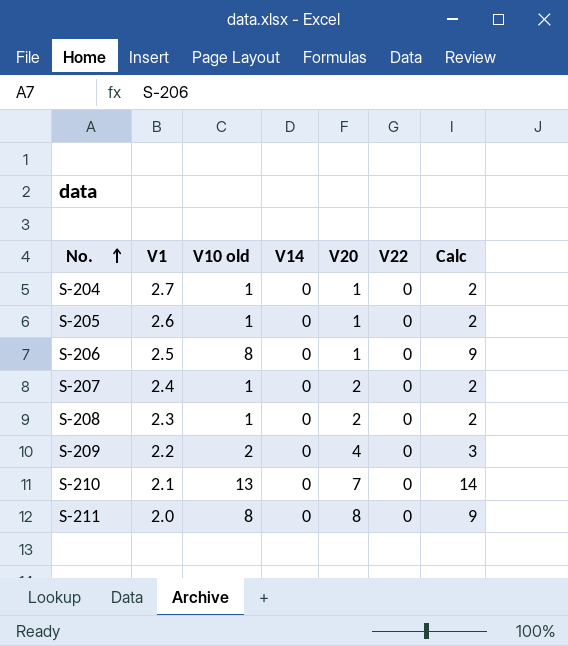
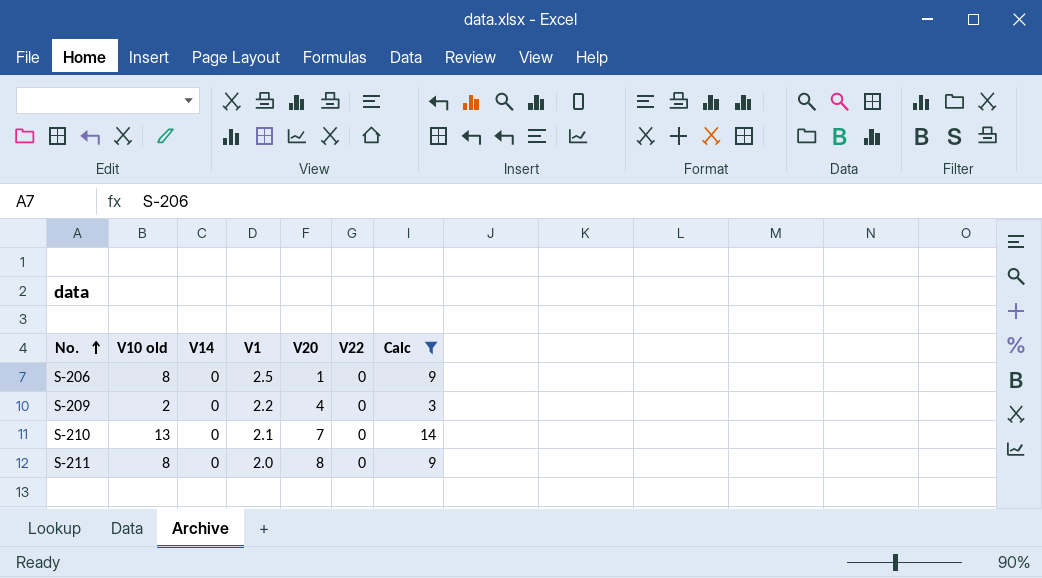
filter: none -> Calc != 2
column V1 | position: 2 -> 4

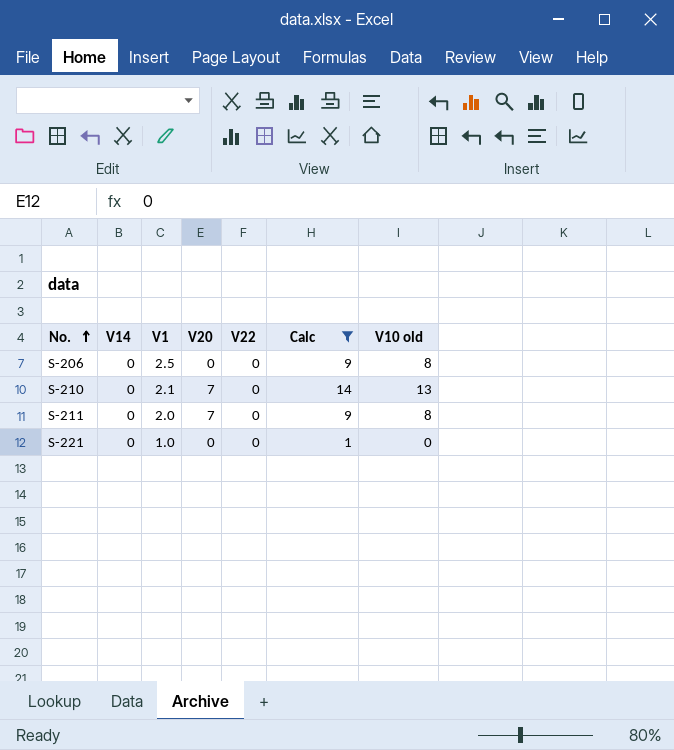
column V10 old | position: 2 -> 7
row S-209: 2 | 0 | 2.2 | 4 | 0 | 3 -> none
S-206 | V20: 1 -> 0
S-211 | V20: 8 -> 7
row S-221: none -> 0 | 1.0 | 0 | 0 | 1 | 0

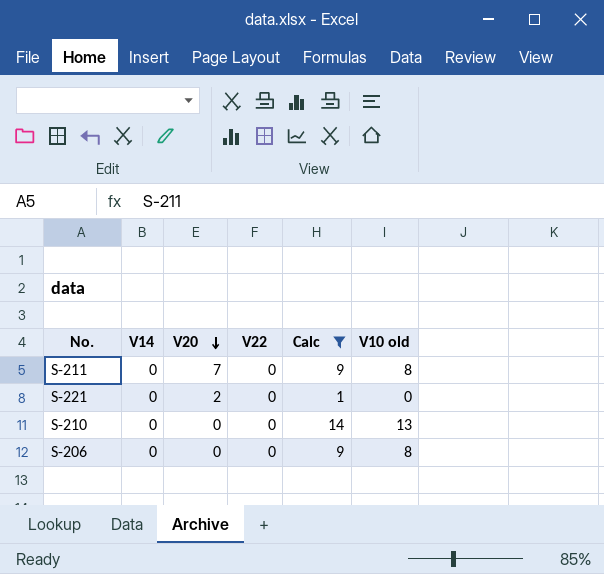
row order: No. ascending -> V20 descending
column V1 | position: 3 -> none
S-221 | V20: 0 -> 2
S-210 | V20: 7 -> 0

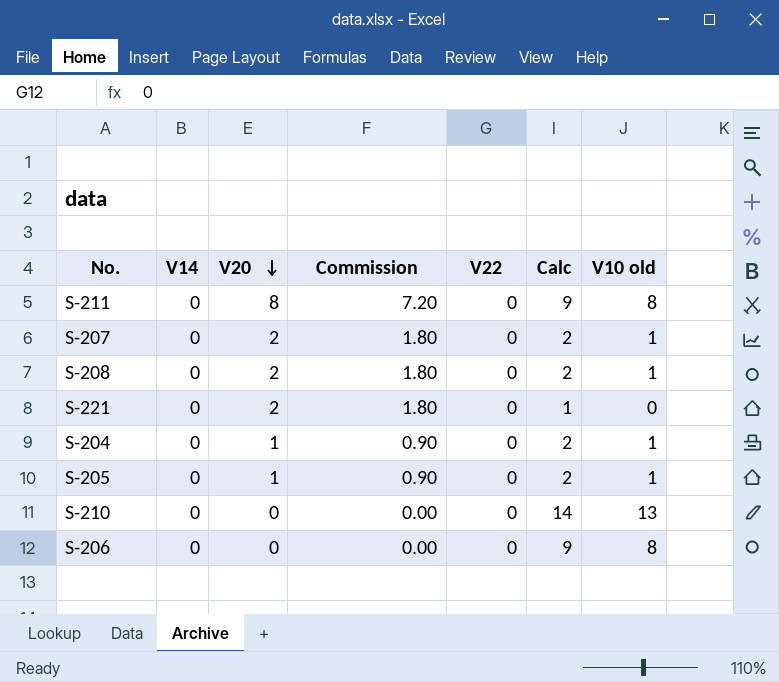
filter: Calc != 2 -> none
column Commission | formula: none -> [V20] * 0.9
S-211 | V20: 7 -> 8

